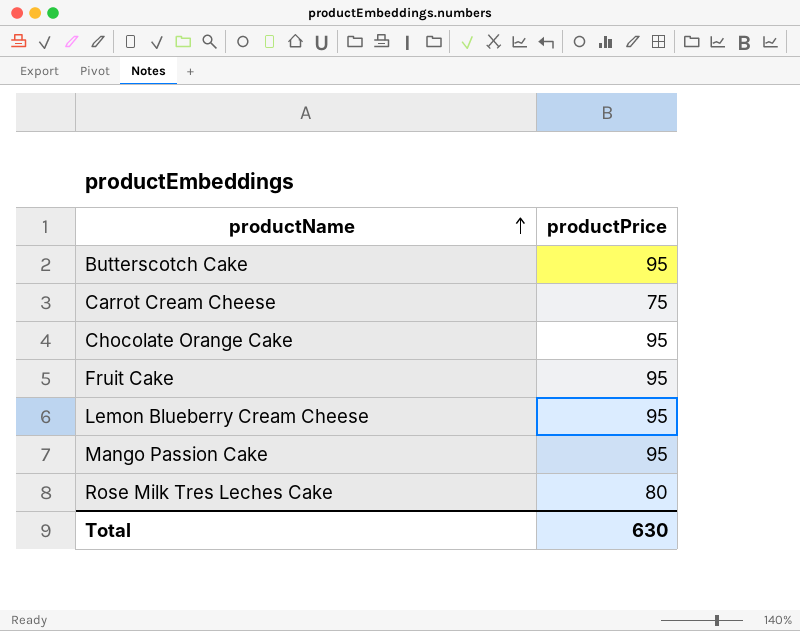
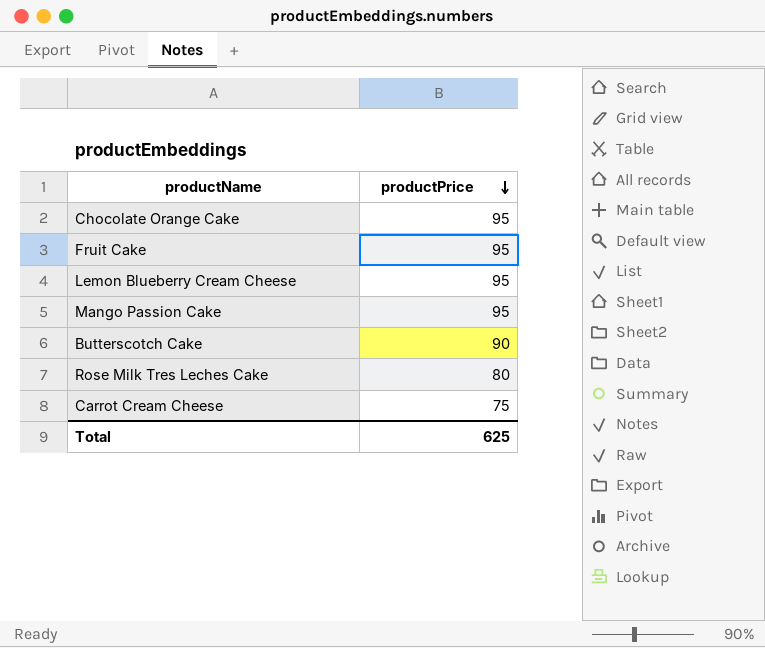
row order: productName ascending -> productPrice descending
Butterscotch Cake | productPrice: 95 -> 90
Total | productPrice: 630 -> 625

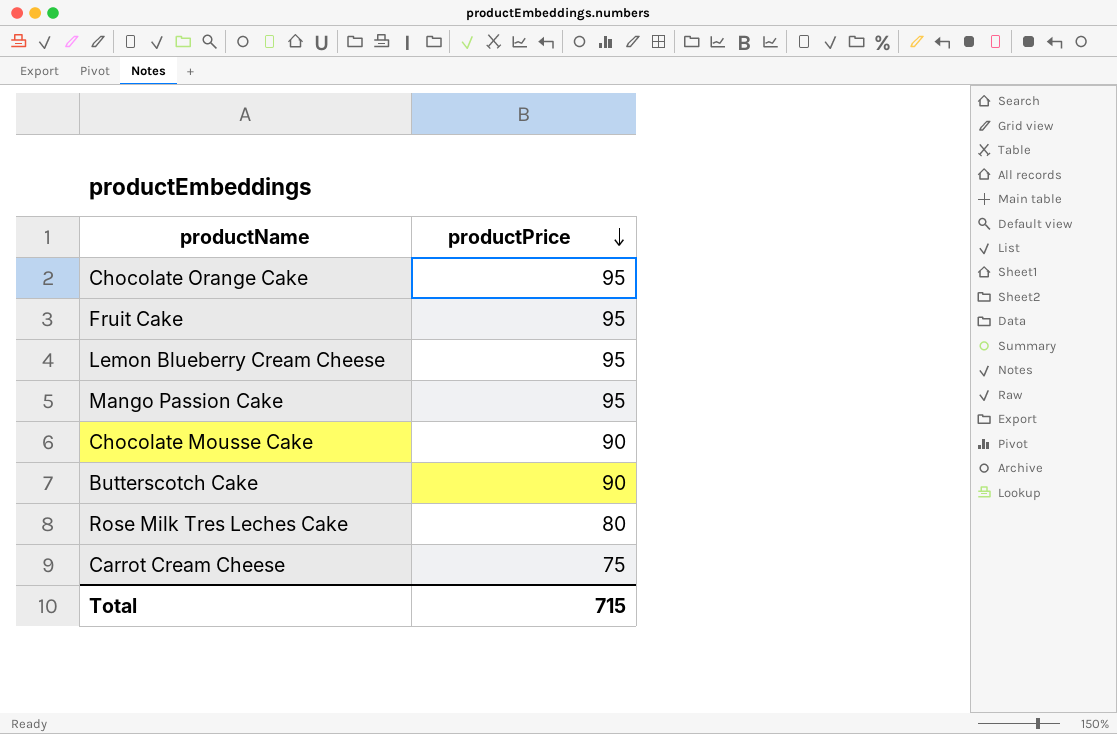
row Chocolate Mousse Cake: none -> 90
Total | productPrice: 625 -> 715

